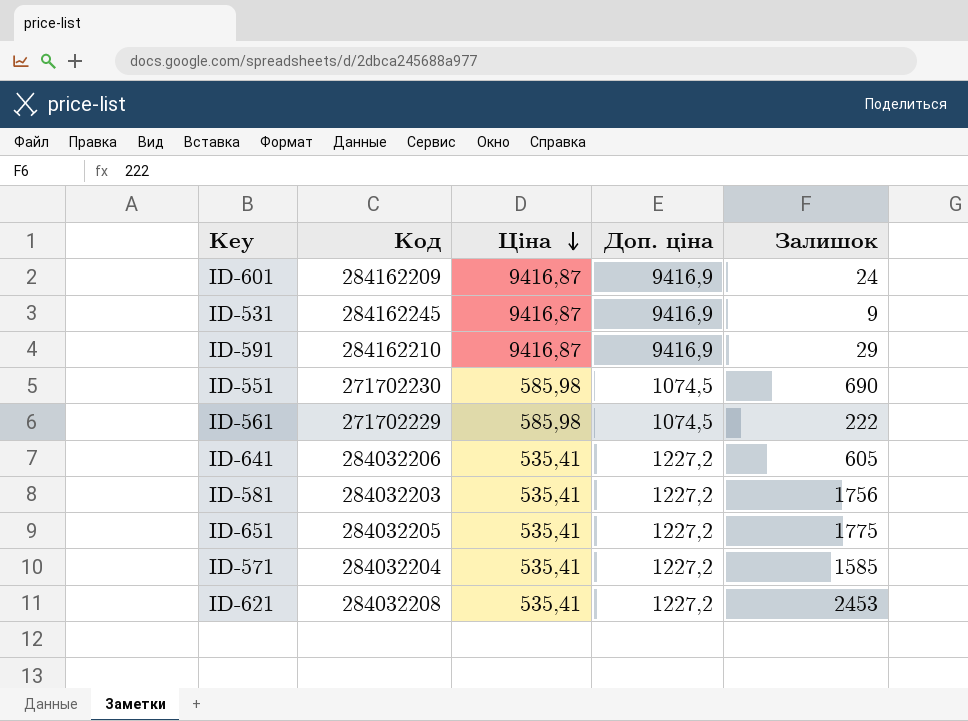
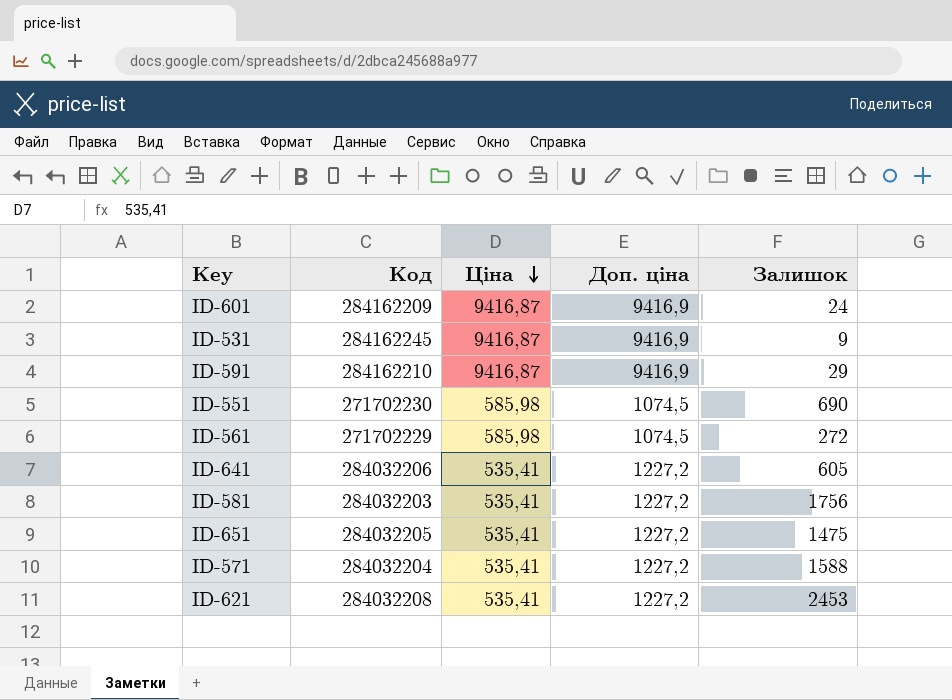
ID-561 | Залишок: 222 -> 272
ID-651 | Залишок: 1775 -> 1475
ID-571 | Залишок: 1585 -> 1588

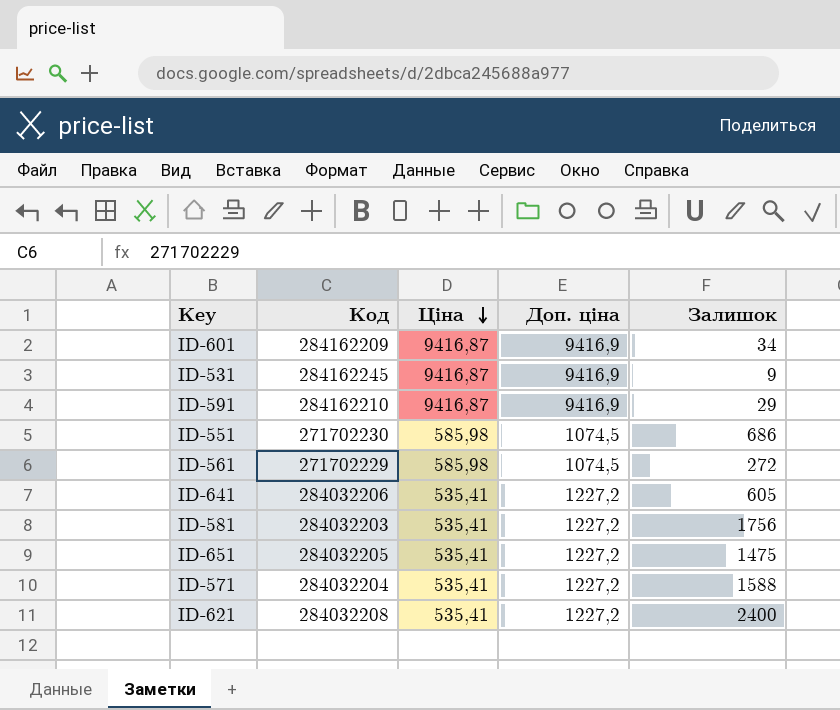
ID-601 | Залишок: 24 -> 34
ID-551 | Залишок: 690 -> 686
ID-621 | Залишок: 2453 -> 2400

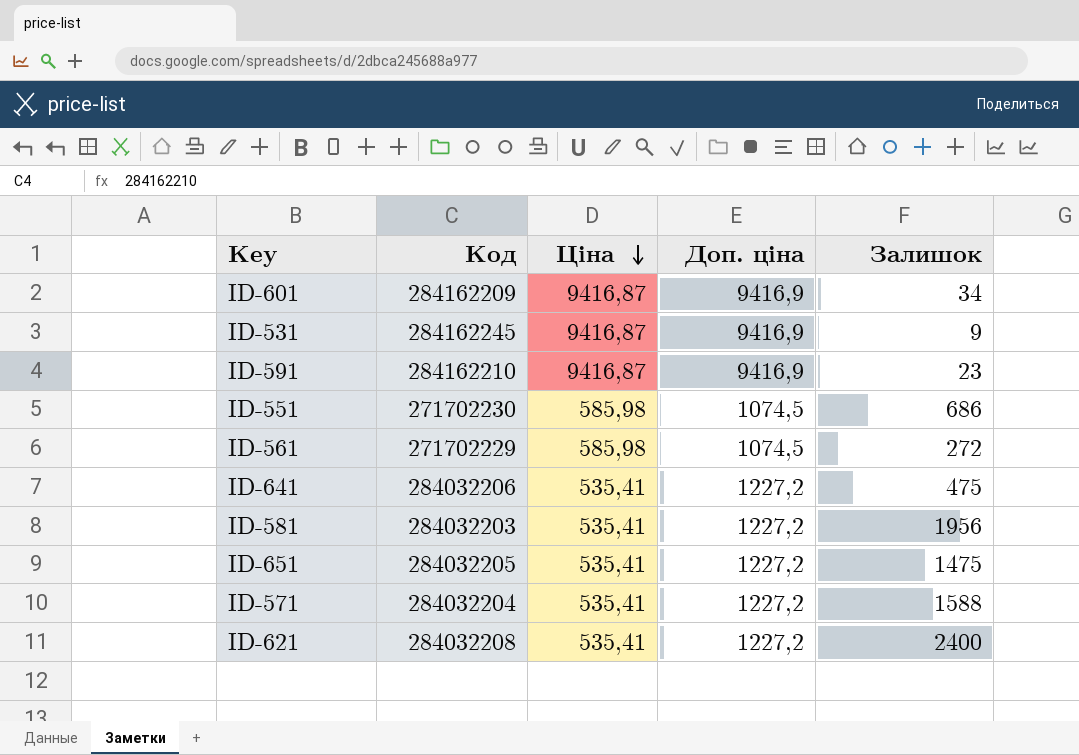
ID-591 | Залишок: 29 -> 23
ID-641 | Залишок: 605 -> 475
ID-581 | Залишок: 1756 -> 1956

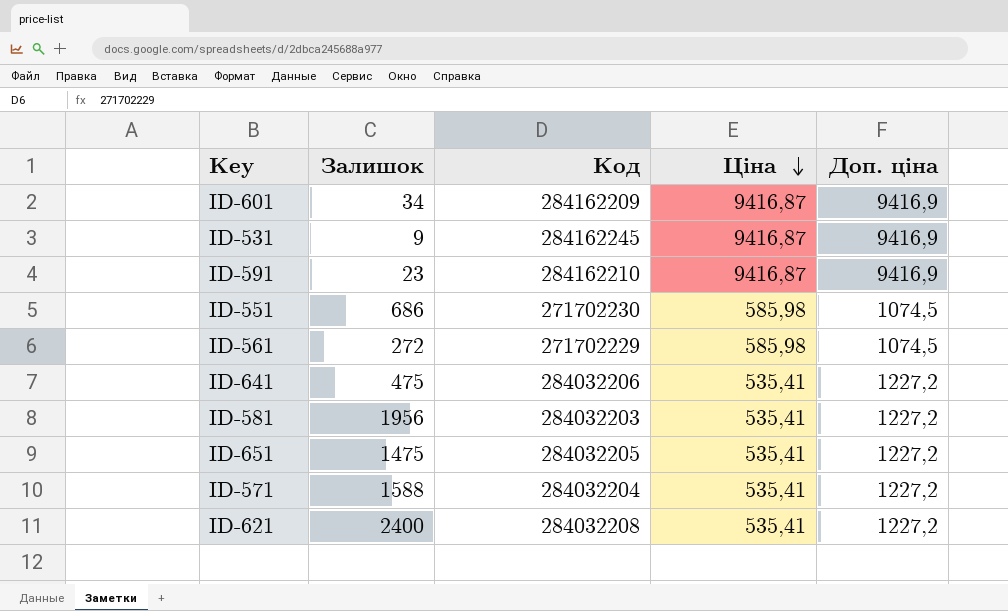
column Залишок | position: 5 -> 2

